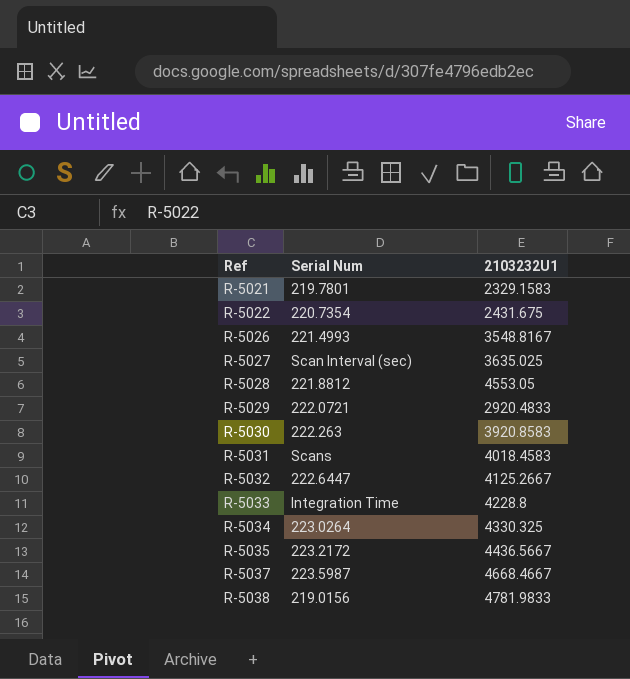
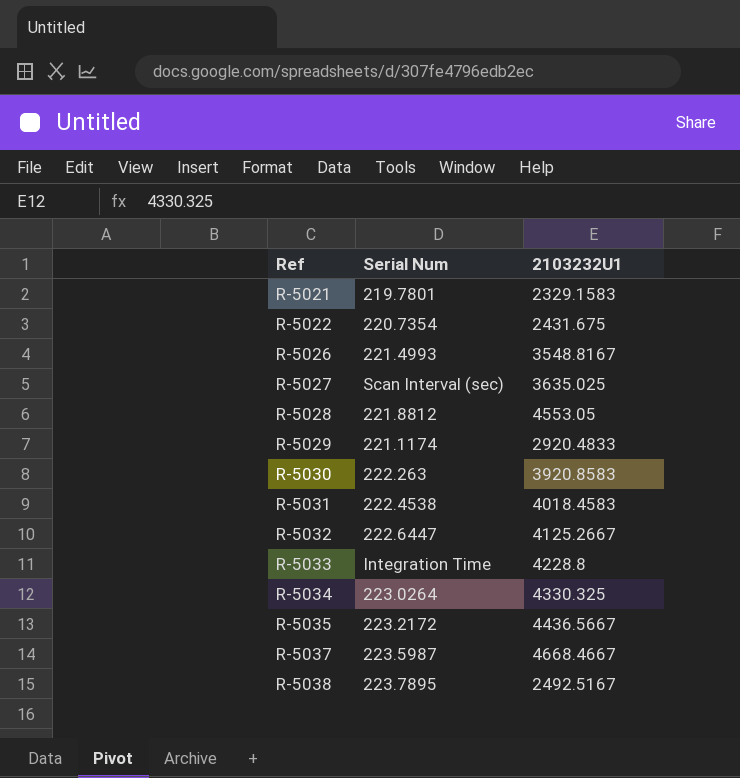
R-5029 | Serial Num: 222.0721 -> 221.1174
R-5031 | Serial Num: Scans -> 222.4538
R-5038 | Serial Num: 219.0156 -> 223.7895
R-5038 | 2103232U1: 4781.9833 -> 2492.5167

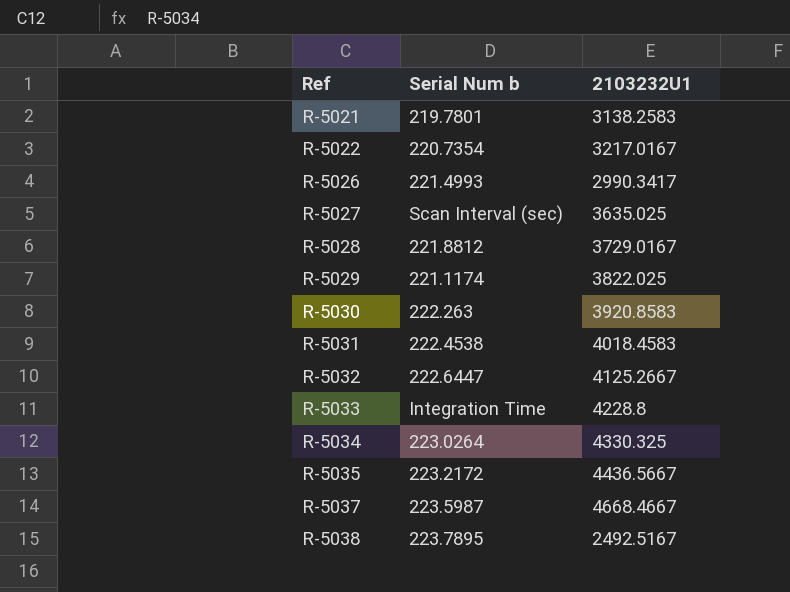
column name: Serial Num -> Serial Num b
R-5021 | 2103232U1: 2329.1583 -> 3138.2583
R-5022 | 2103232U1: 2431.675 -> 3217.0167
R-5026 | 2103232U1: 3548.8167 -> 2990.3417
R-5028 | 2103232U1: 4553.05 -> 3729.0167
R-5029 | 2103232U1: 2920.4833 -> 3822.025

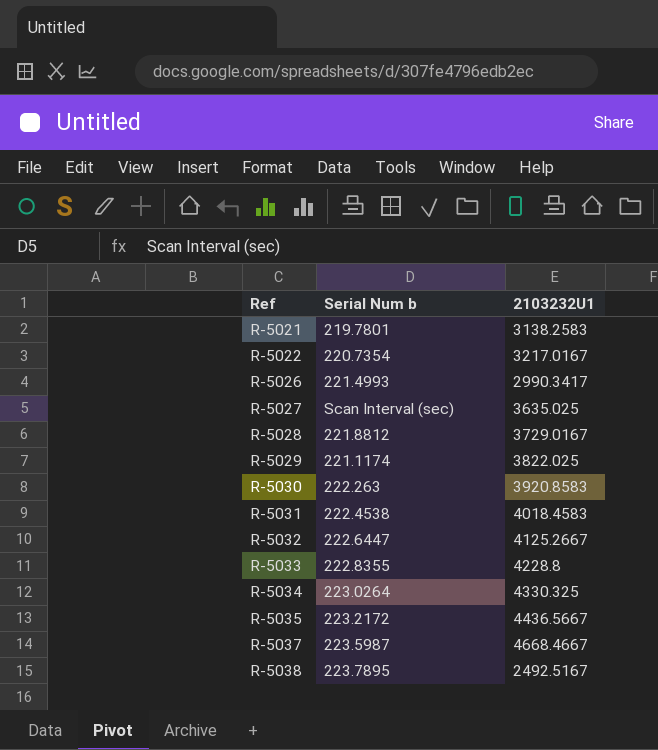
R-5033 | Serial Num b: Integration Time -> 222.8355

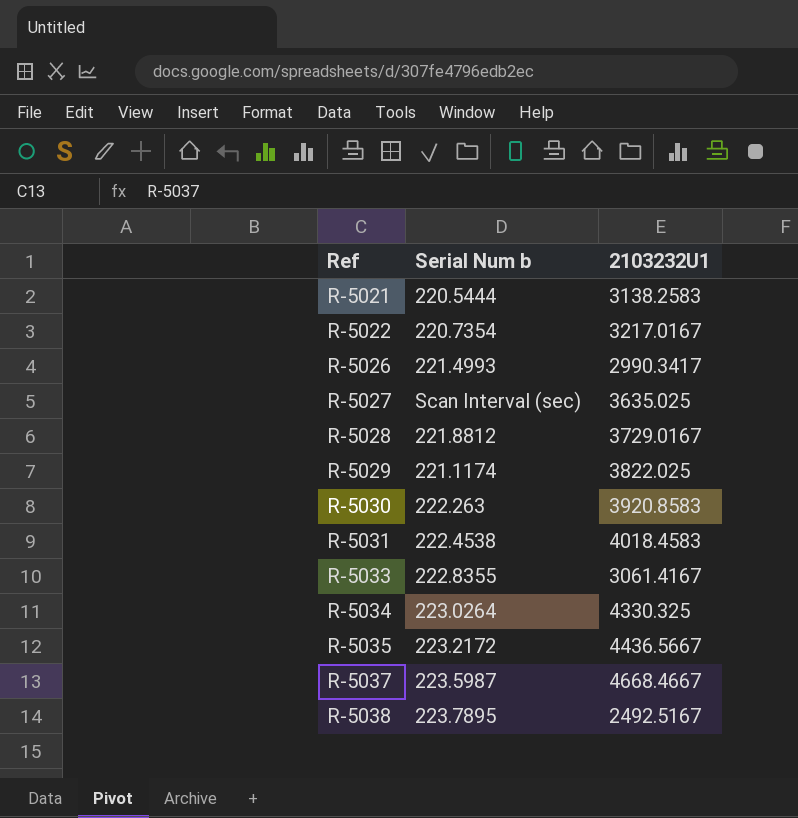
row R-5032: 222.6447 | 4125.2667 -> none
R-5021 | Serial Num b: 219.7801 -> 220.5444
R-5033 | 2103232U1: 4228.8 -> 3061.4167

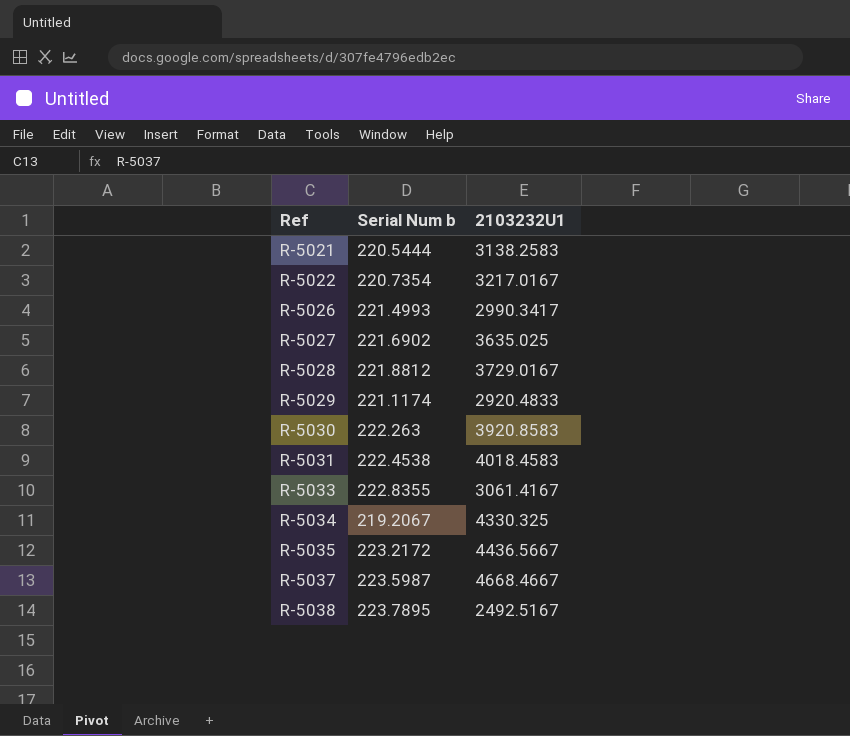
R-5027 | Serial Num b: Scan Interval (sec) -> 221.6902
R-5029 | 2103232U1: 3822.025 -> 2920.4833
R-5034 | Serial Num b: 223.0264 -> 219.2067

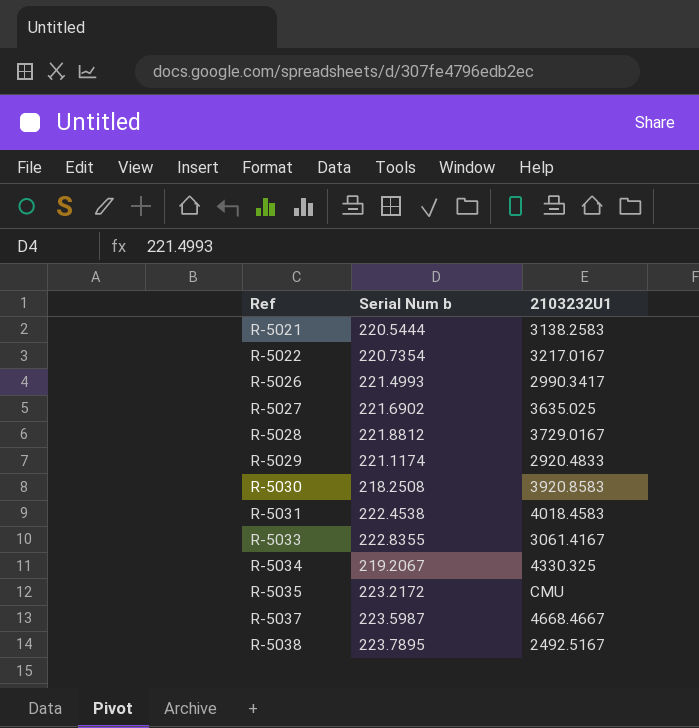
R-5030 | Serial Num b: 222.263 -> 218.2508
R-5035 | 2103232U1: 4436.5667 -> CMU

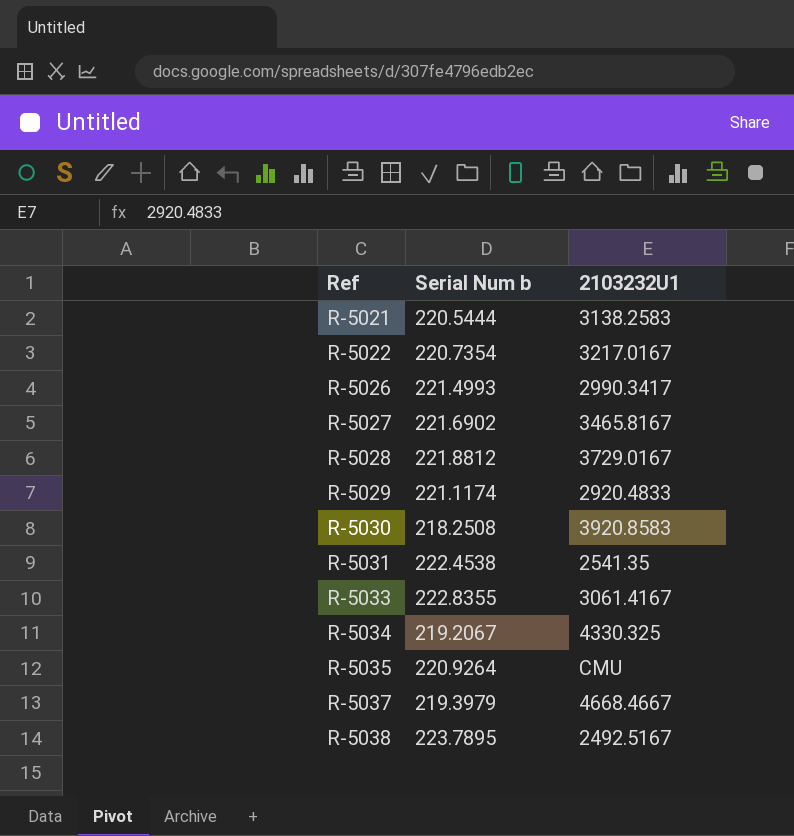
R-5027 | 2103232U1: 3635.025 -> 3465.8167
R-5031 | 2103232U1: 4018.4583 -> 2541.35
R-5035 | Serial Num b: 223.2172 -> 220.9264
R-5037 | Serial Num b: 223.5987 -> 219.3979

